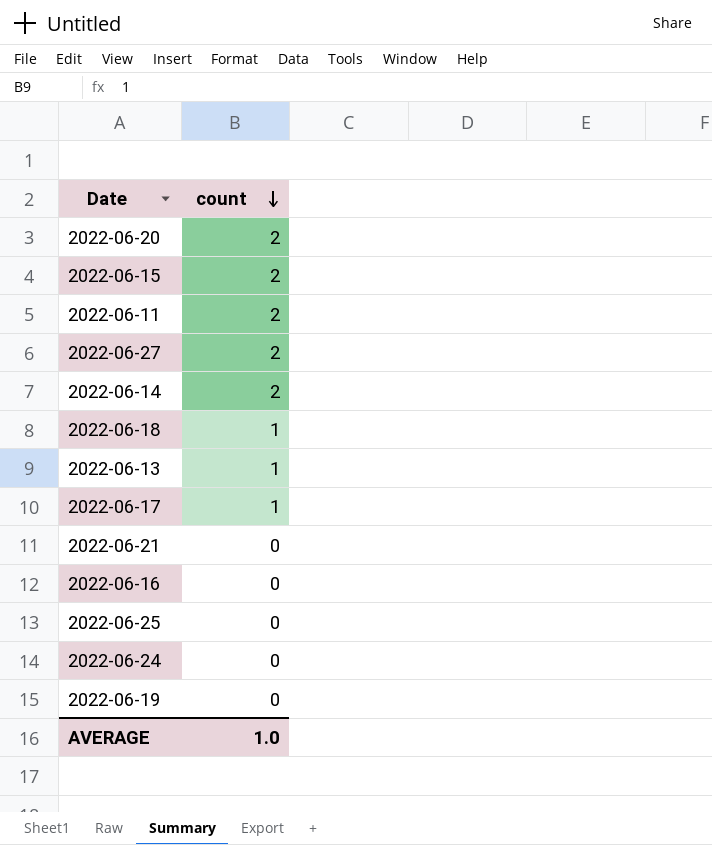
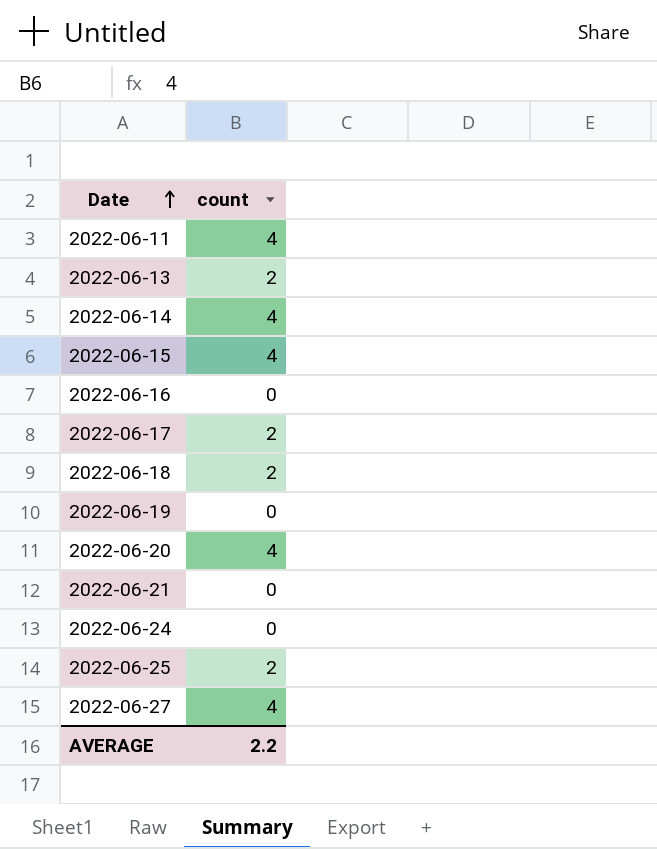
row order: count descending -> Date ascending
2022-06-11 | count: 2 -> 4
2022-06-13 | count: 1 -> 2
2022-06-14 | count: 2 -> 4
2022-06-15 | count: 2 -> 4
2022-06-17 | count: 1 -> 2
2022-06-18 | count: 1 -> 2
2022-06-20 | count: 2 -> 4
2022-06-25 | count: 0 -> 2
2022-06-27 | count: 2 -> 4
AVERAGE | count: 1.0 -> 2.2

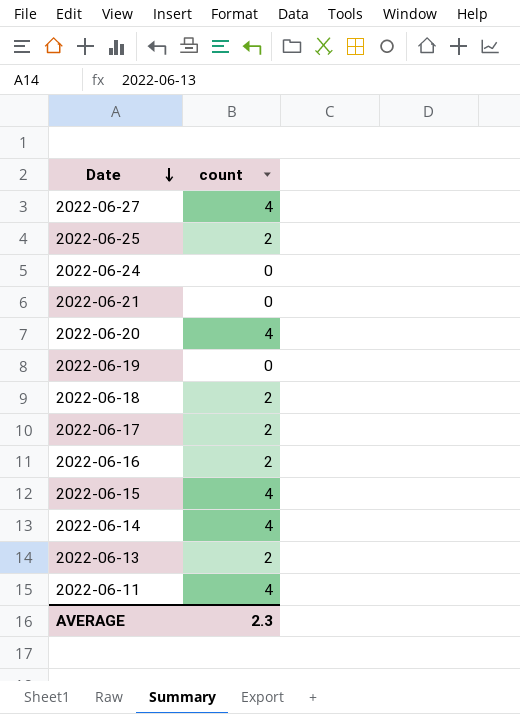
row order: Date ascending -> Date descending
2022-06-16 | count: 0 -> 2
AVERAGE | count: 2.2 -> 2.3

